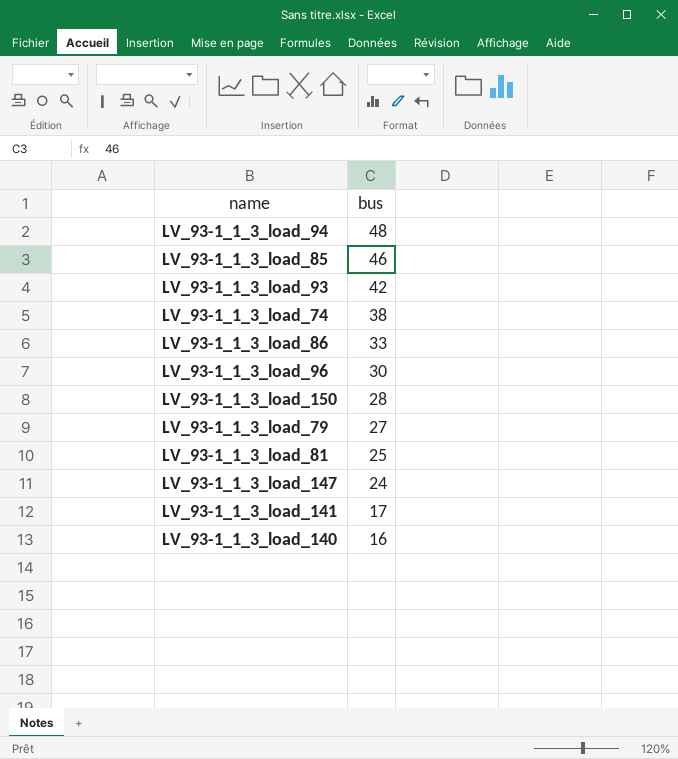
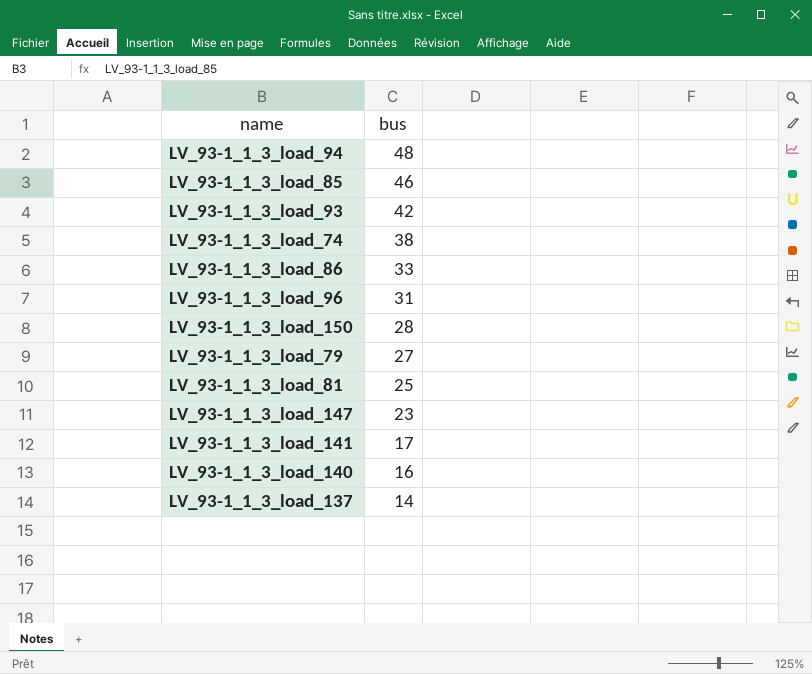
LV_93-1_1_3_load_96 | bus: 30 -> 31
LV_93-1_1_3_load_147 | bus: 24 -> 23
row LV_93-1_1_3_load_137: none -> 14

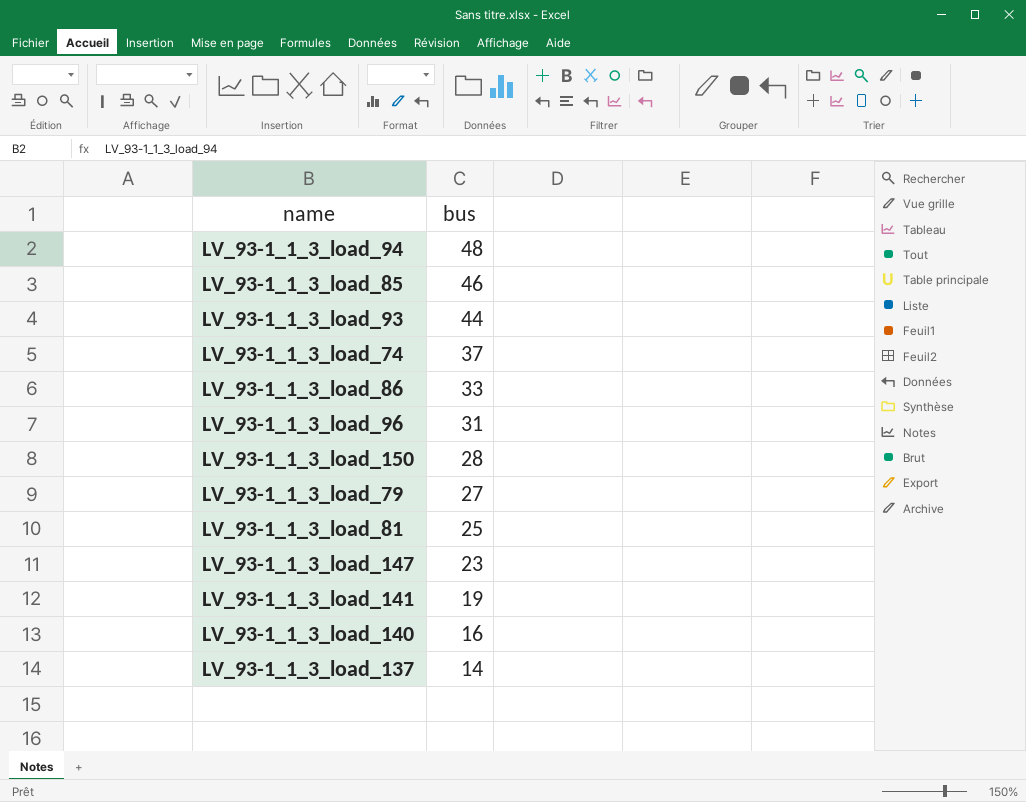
LV_93-1_1_3_load_93 | bus: 42 -> 44
LV_93-1_1_3_load_74 | bus: 38 -> 37
LV_93-1_1_3_load_141 | bus: 17 -> 19

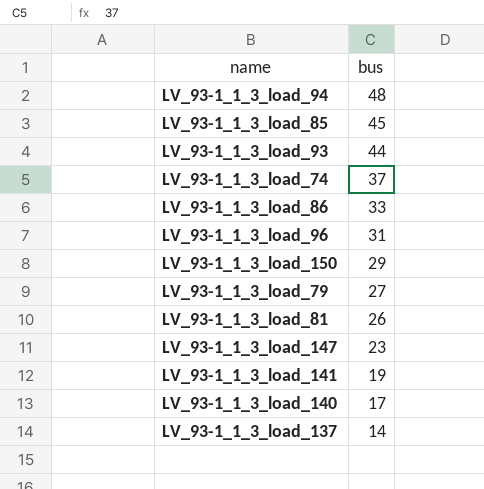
LV_93-1_1_3_load_85 | bus: 46 -> 45
LV_93-1_1_3_load_150 | bus: 28 -> 29
LV_93-1_1_3_load_81 | bus: 25 -> 26
LV_93-1_1_3_load_140 | bus: 16 -> 17

